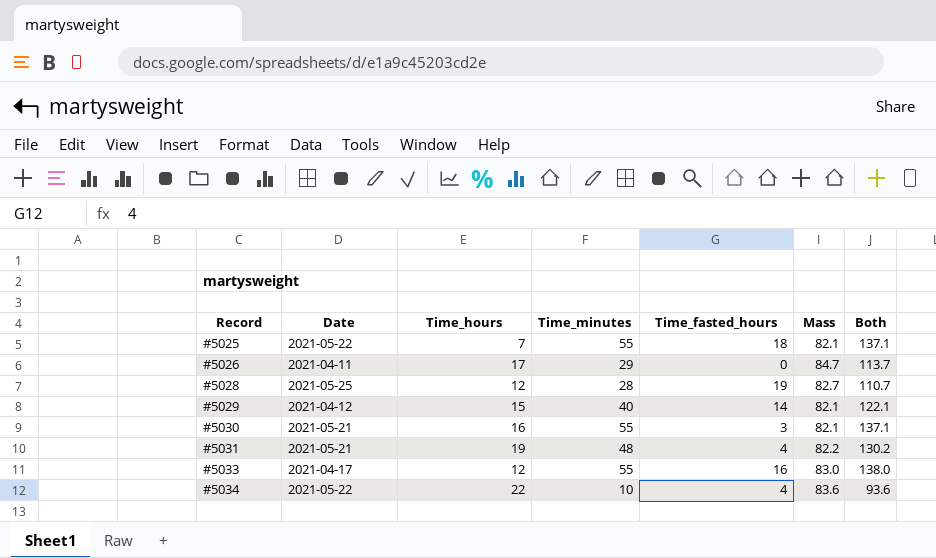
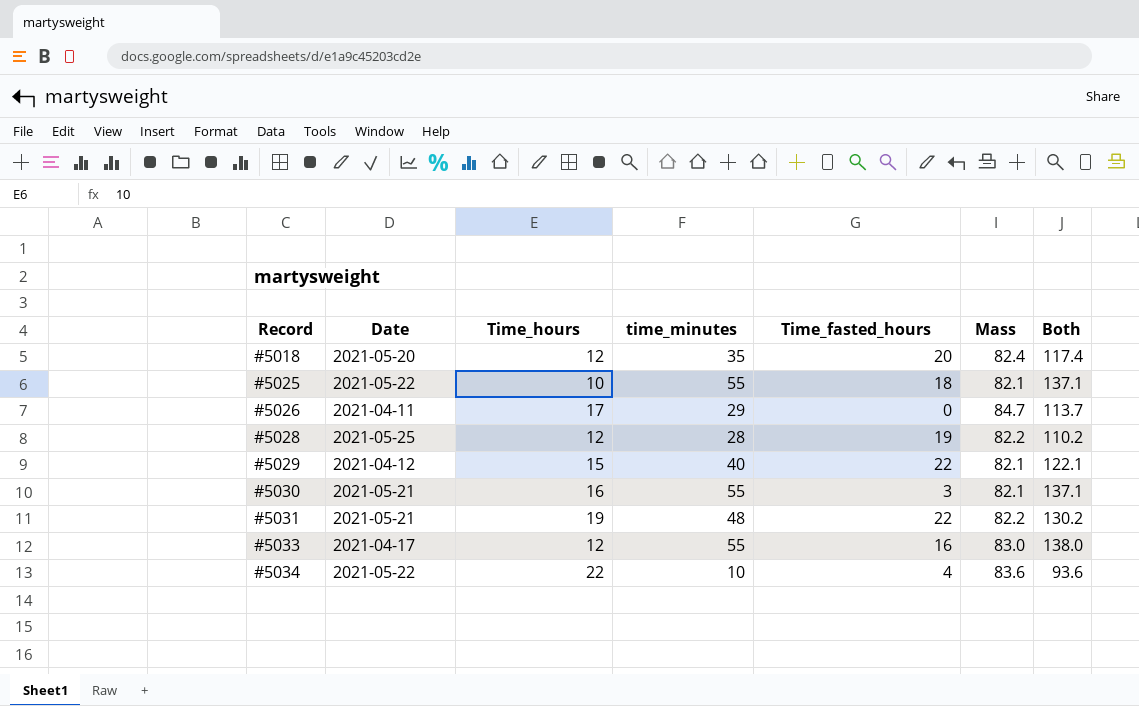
column name: Time_minutes -> time_minutes
row #5018: none -> 2021-05-20 | 12 | 35 | 20 | 82.4 | 117.4
#5025 | Time_hours: 7 -> 10
#5028 | Mass: 82.7 -> 82.2
#5028 | Both: 110.7 -> 110.2
#5029 | Time_fasted_hours: 14 -> 22
#5031 | Time_fasted_hours: 4 -> 22

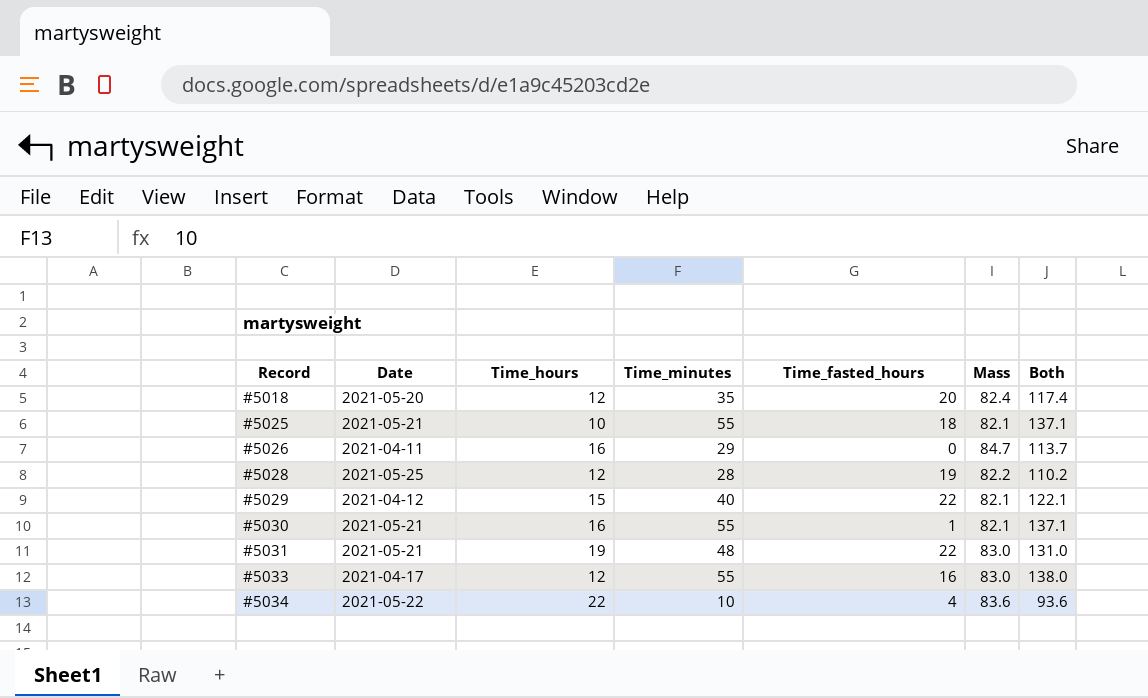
column name: time_minutes -> Time_minutes
#5025 | Date: 2021-05-22 -> 2021-05-21
#5026 | Time_hours: 17 -> 16
#5030 | Time_fasted_hours: 3 -> 1
#5031 | Mass: 82.2 -> 83.0
#5031 | Both: 130.2 -> 131.0

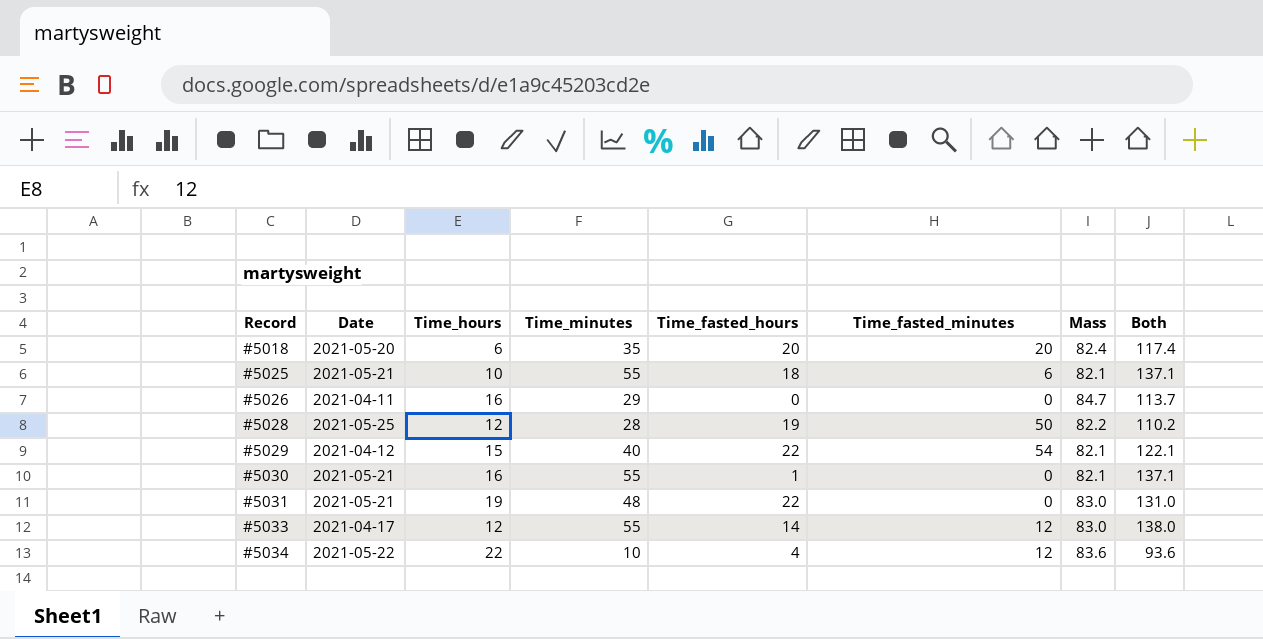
column Time_fasted_minutes | position: none -> 6
#5018 | Time_hours: 12 -> 6
#5033 | Time_fasted_hours: 16 -> 14

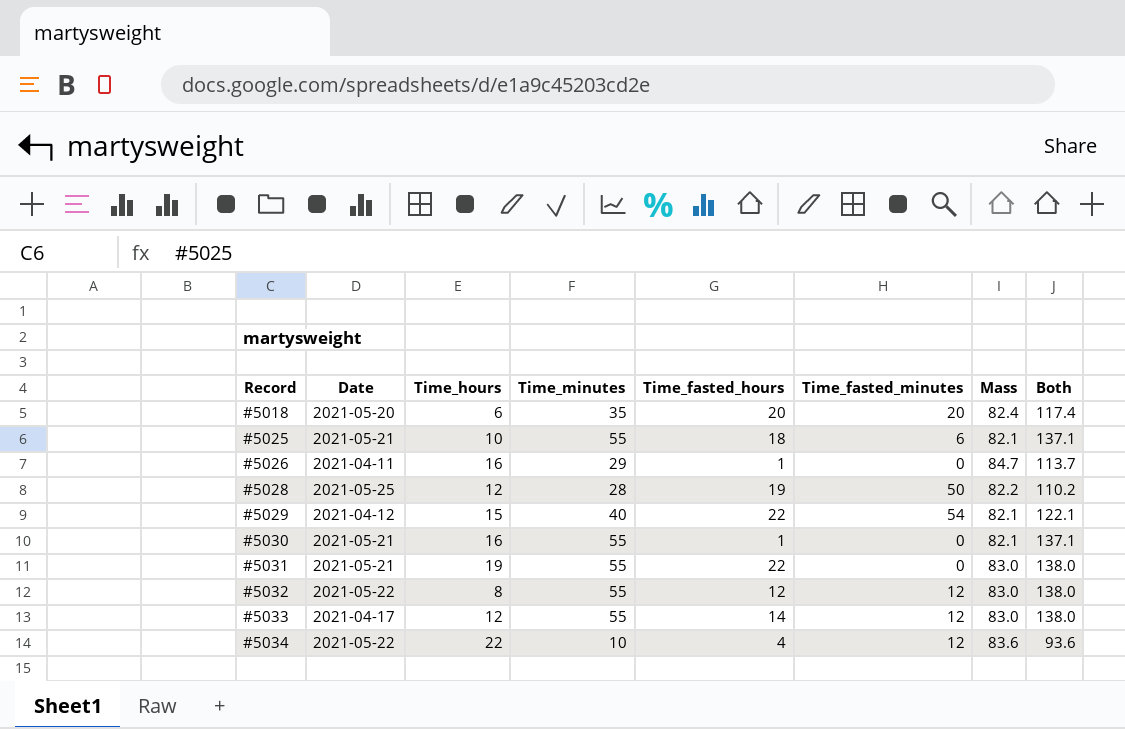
#5026 | Time_fasted_hours: 0 -> 1
#5031 | Time_minutes: 48 -> 55
#5031 | Both: 131.0 -> 138.0
row #5032: none -> 2021-05-22 | 8 | 55 | 12 | 12 | 83.0 | 138.0

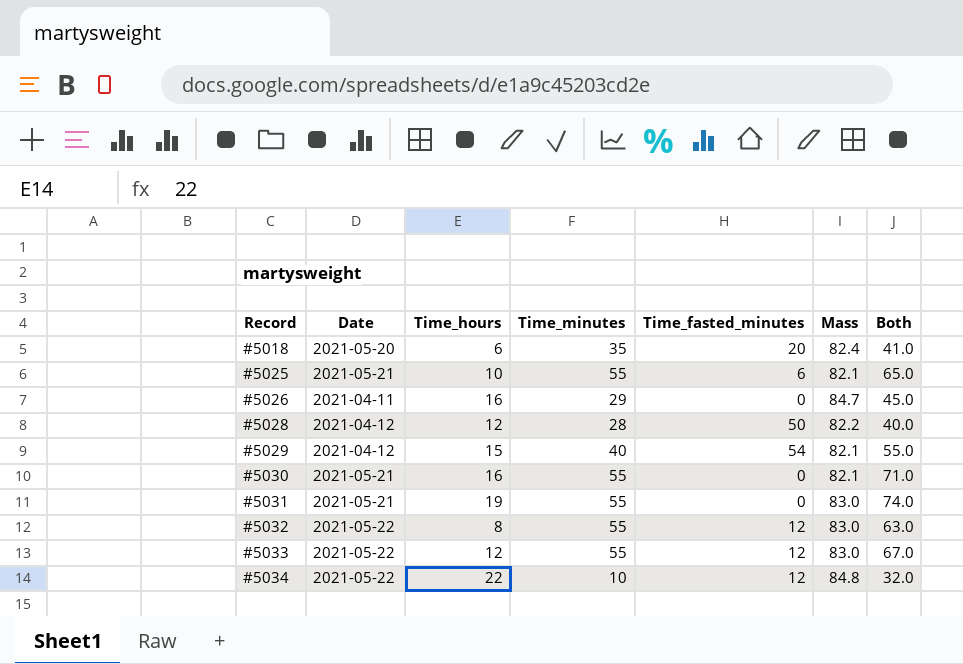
column Time_fasted_hours | position: 5 -> none
column Both | formula: [Time_minutes] + [Mass] -> [Time_hours] + [Time_minutes]
#5028 | Date: 2021-05-25 -> 2021-04-12
#5033 | Date: 2021-04-17 -> 2021-05-22
#5034 | Mass: 83.6 -> 84.8

